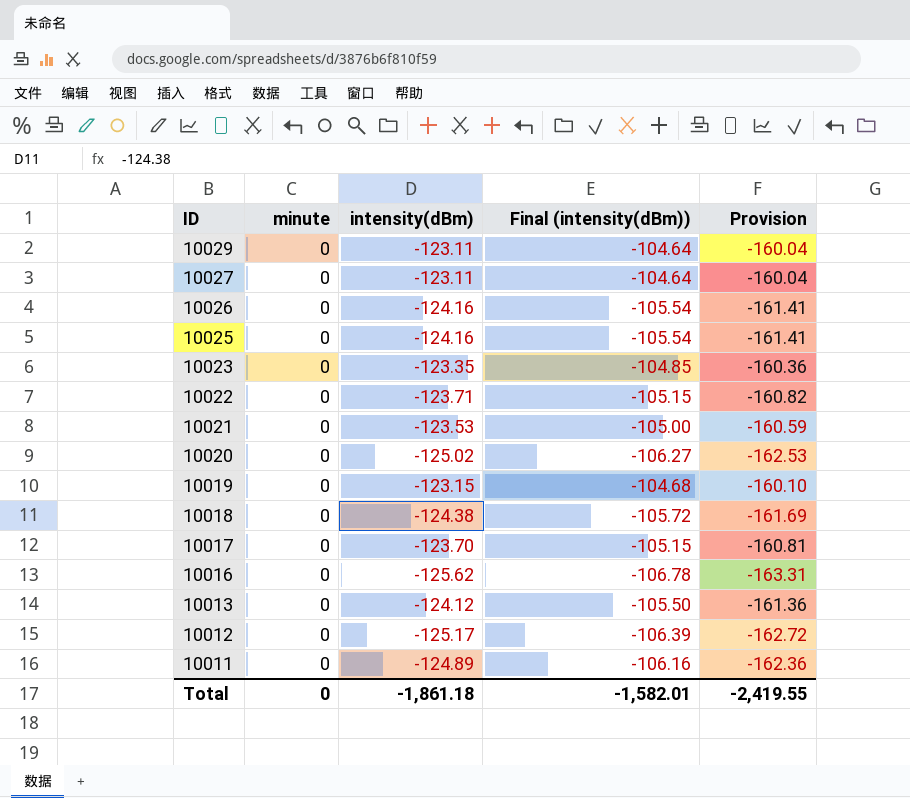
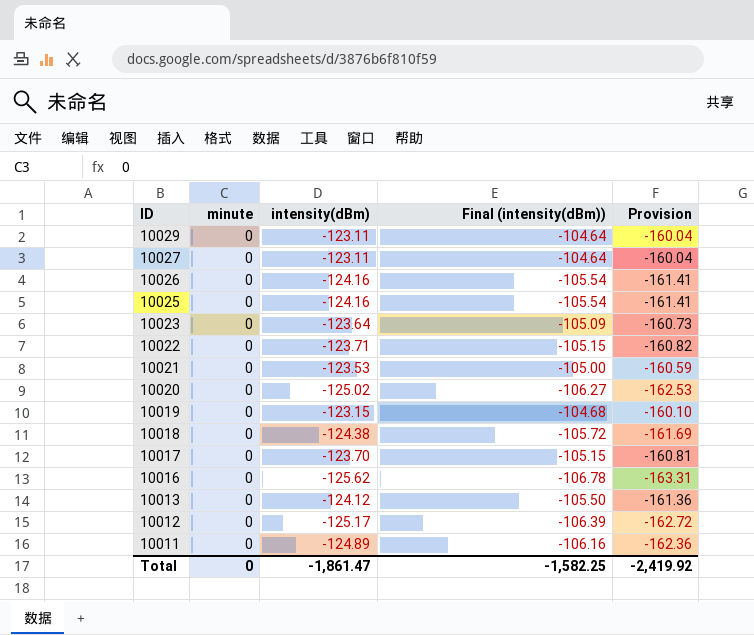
10023 | intensity(dBm): -123.35 -> -123.64
10023 | Final (intensity(dBm)): -104.85 -> -105.09
10023 | Provision: -160.36 -> -160.73
Total | intensity(dBm): -1,861.18 -> -1,861.47
Total | Final (intensity(dBm)): -1,582.01 -> -1,582.25
Total | Provision: -2,419.55 -> -2,419.92

